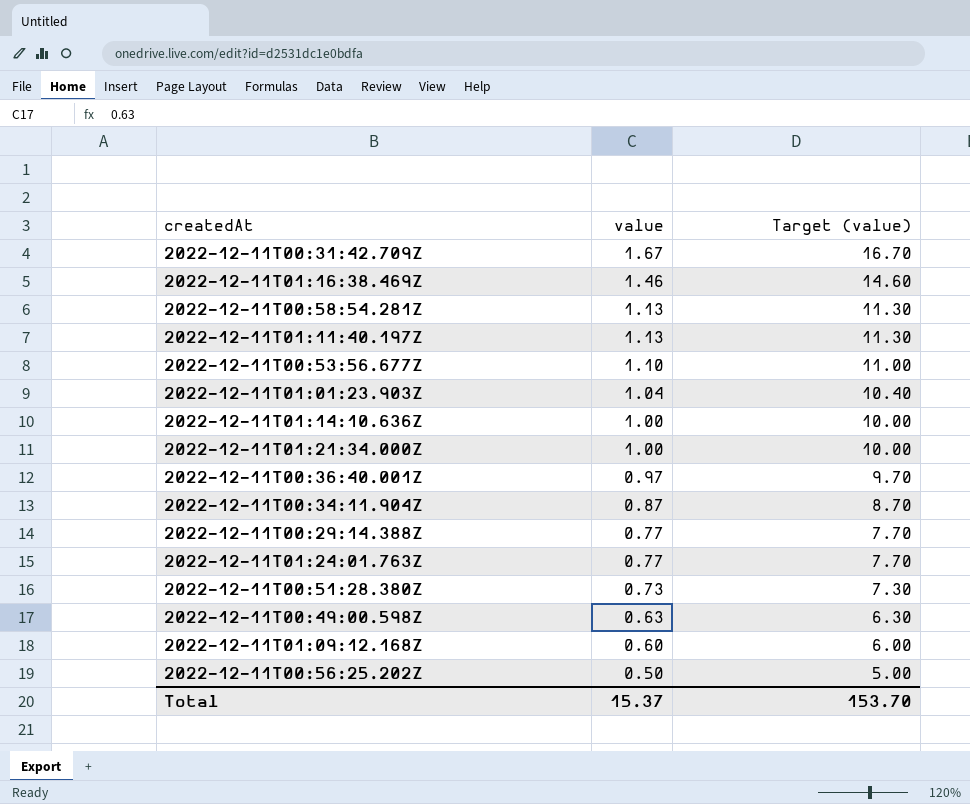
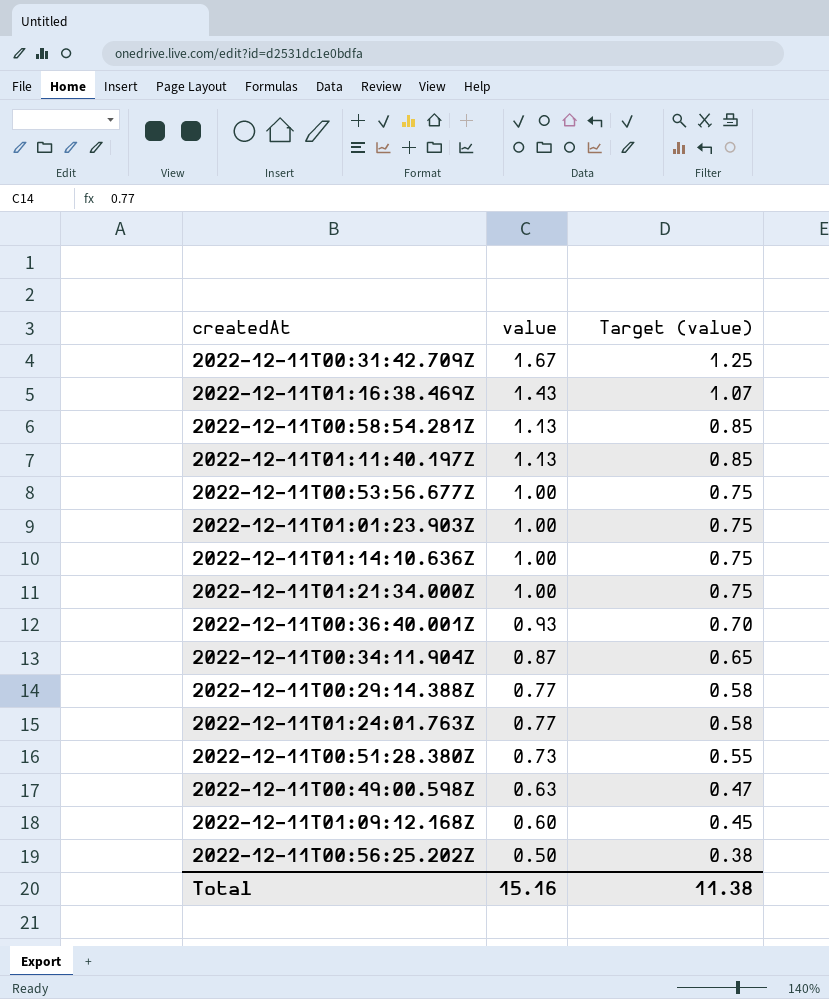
column Target (value) | formula: [value] * 10 -> [value] * 0.75
2022-12-11T01:16:38.469Z | value: 1.46 -> 1.43
2022-12-11T00:53:56.677Z | value: 1.10 -> 1.00
2022-12-11T01:01:23.903Z | value: 1.04 -> 1.00
2022-12-11T00:36:40.001Z | value: 0.97 -> 0.93
Total | value: 15.37 -> 15.16
Total | Target (value): 153.70 -> 11.38

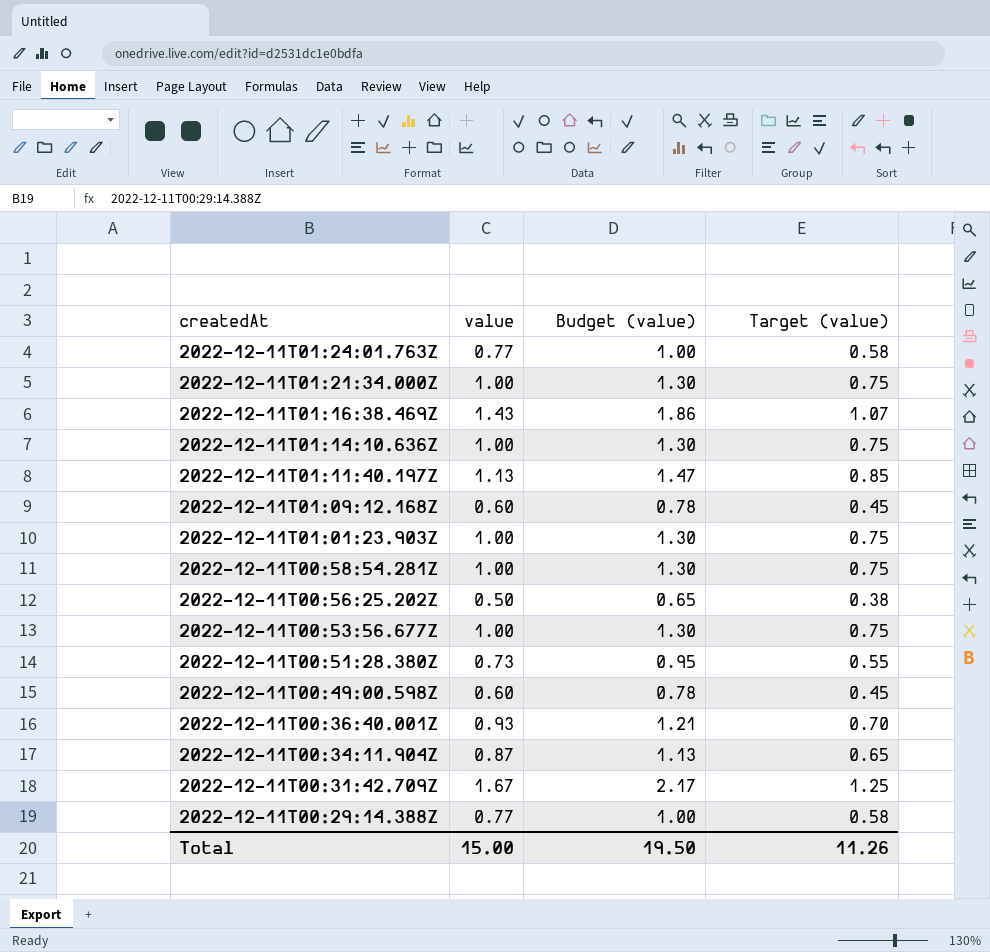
row order: value descending -> createdAt descending
column Budget (value) | formula: none -> [value] * 1.3
2022-12-11T00:58:54.281Z | value: 1.13 -> 1.00
2022-12-11T00:58:54.281Z | Target (value): 0.85 -> 0.75
2022-12-11T00:49:00.598Z | value: 0.63 -> 0.60
2022-12-11T00:49:00.598Z | Target (value): 0.47 -> 0.45
Total | value: 15.16 -> 15.00
Total | Target (value): 11.38 -> 11.26

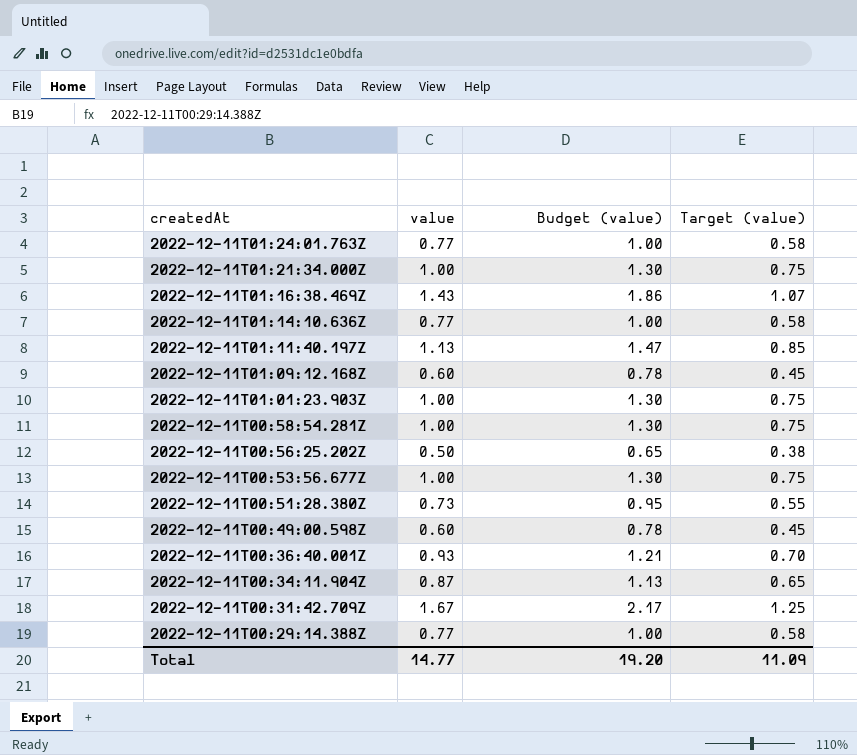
2022-12-11T01:14:10.636Z | value: 1.00 -> 0.77
2022-12-11T01:14:10.636Z | Budget (value): 1.30 -> 1.00
2022-12-11T01:14:10.636Z | Target (value): 0.75 -> 0.58
Total | value: 15.00 -> 14.77
Total | Budget (value): 19.50 -> 19.20
Total | Target (value): 11.26 -> 11.09

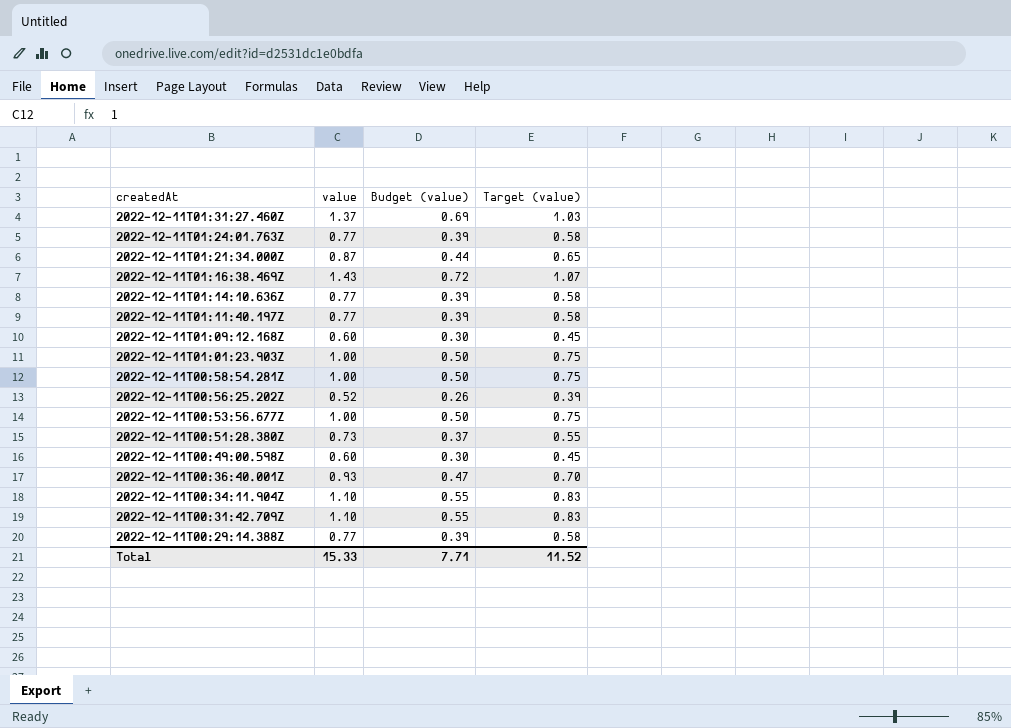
column Budget (value) | formula: [value] * 1.3 -> [value] * 0.5
row 2022-12-11T01:31:27.460Z: none -> 1.37 | 0.69 | 1.03
2022-12-11T01:21:34.000Z | value: 1.00 -> 0.87
2022-12-11T01:21:34.000Z | Target (value): 0.75 -> 0.65
2022-12-11T01:11:40.197Z | value: 1.13 -> 0.77
2022-12-11T01:11:40.197Z | Target (value): 0.85 -> 0.58
2022-12-11T00:56:25.202Z | value: 0.50 -> 0.52
2022-12-11T00:56:25.202Z | Target (value): 0.38 -> 0.39
2022-12-11T00:34:11.904Z | value: 0.87 -> 1.10
2022-12-11T00:34:11.904Z | Target (value): 0.65 -> 0.83
2022-12-11T00:31:42.709Z | value: 1.67 -> 1.10
2022-12-11T00:31:42.709Z | Target (value): 1.25 -> 0.83
Total | value: 14.77 -> 15.33
Total | Budget (value): 19.20 -> 7.71
Total | Target (value): 11.09 -> 11.52

